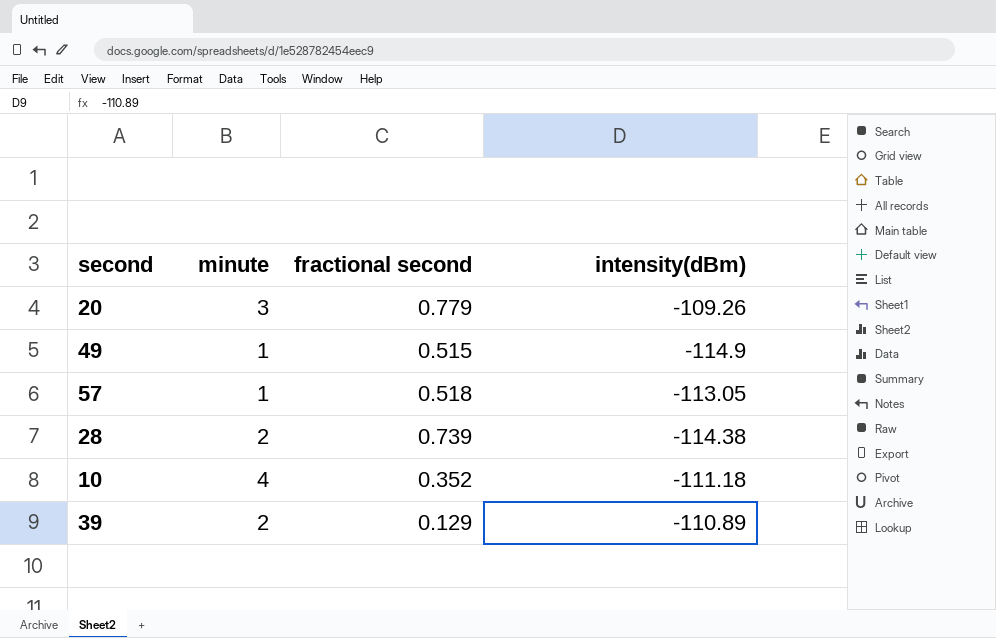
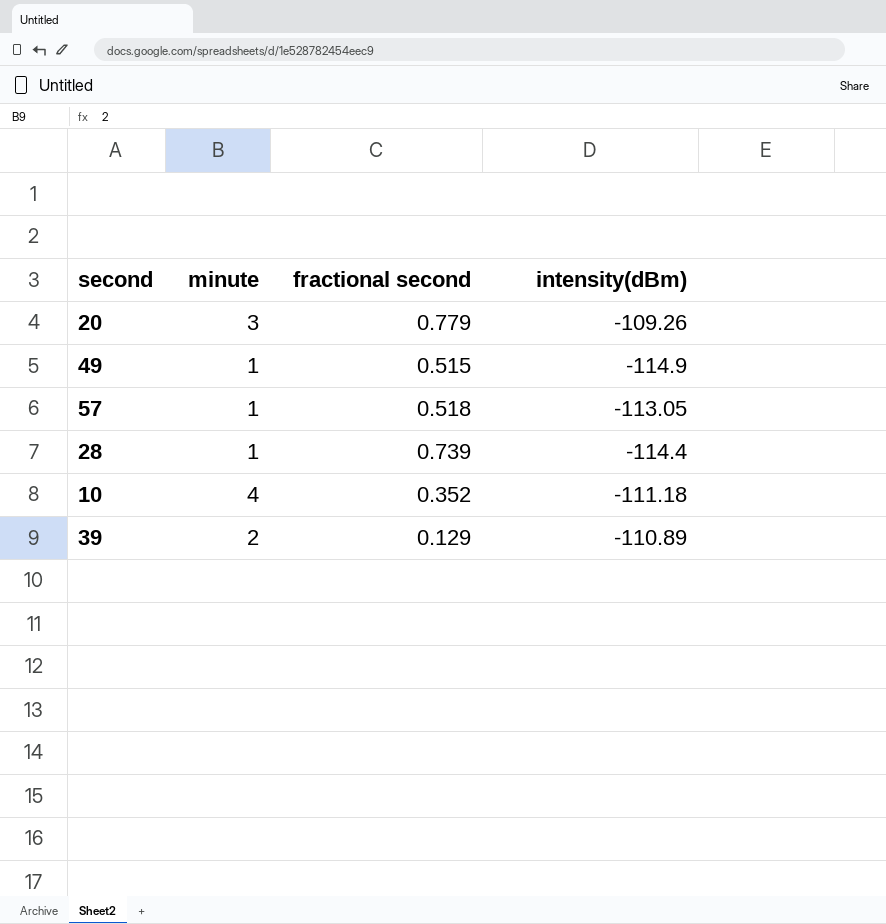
28 | minute: 2 -> 1
28 | intensity(dBm): -114.38 -> -114.4

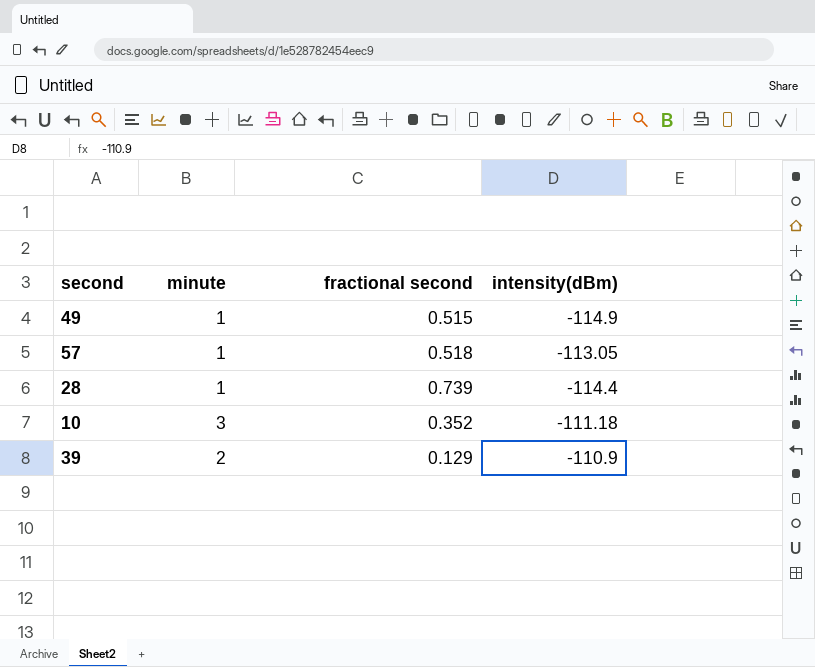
row 20: 3 | 0.779 | -109.26 -> none
10 | minute: 4 -> 3
39 | intensity(dBm): -110.89 -> -110.9

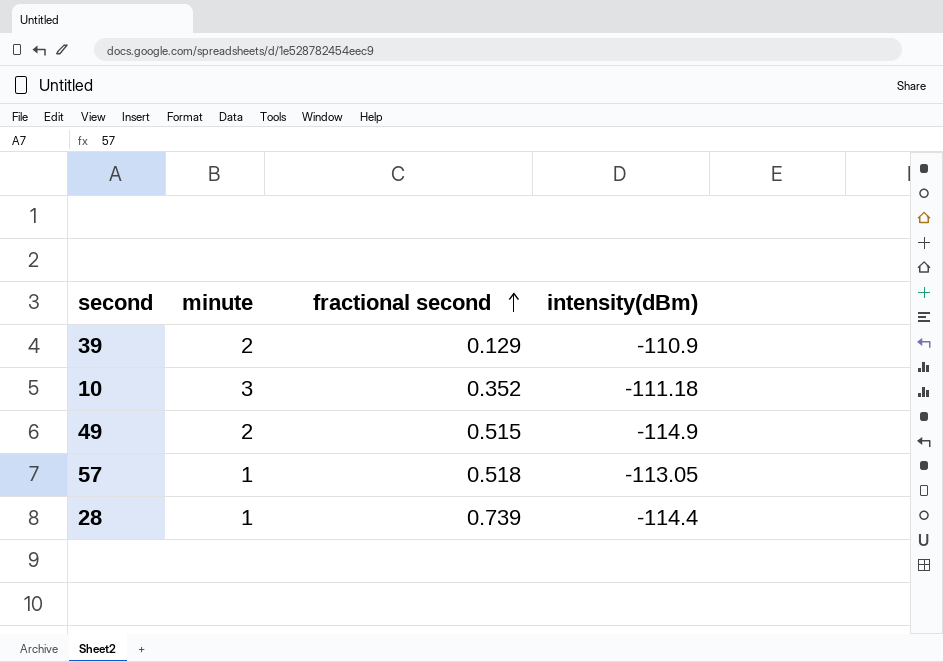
row order: none -> fractional second ascending
49 | minute: 1 -> 2

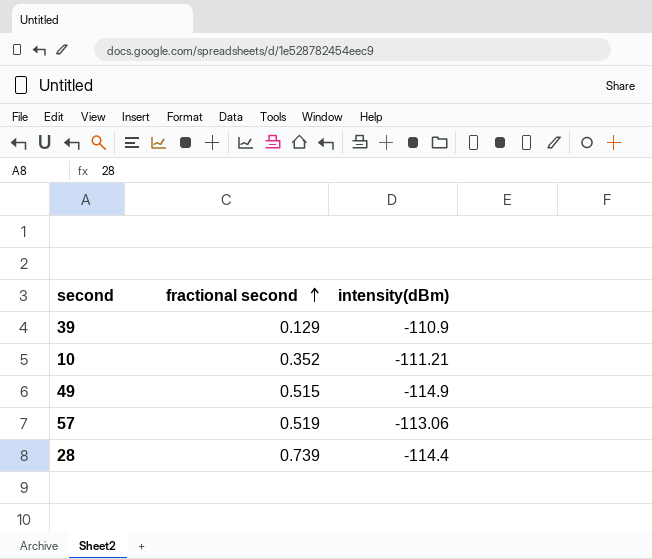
column minute | position: 2 -> none
10 | intensity(dBm): -111.18 -> -111.21
57 | fractional second: 0.518 -> 0.519
57 | intensity(dBm): -113.05 -> -113.06

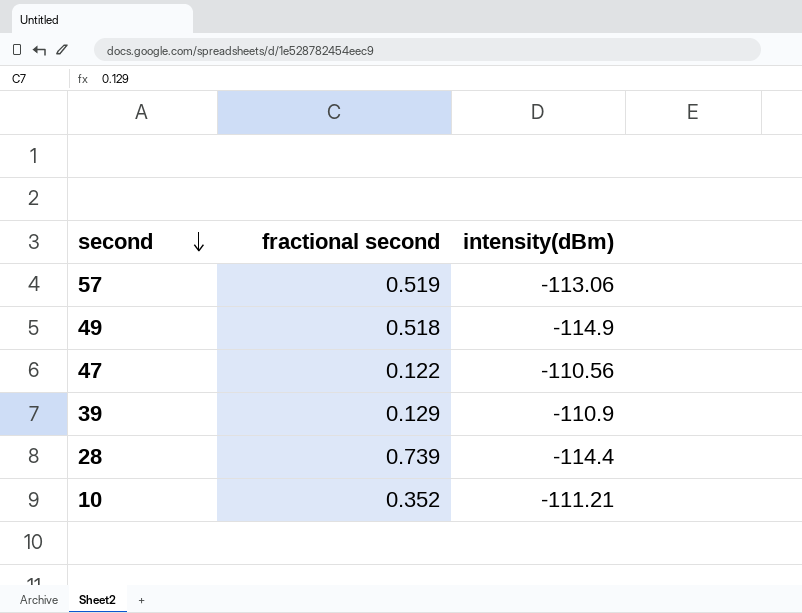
row order: fractional second ascending -> second descending
49 | fractional second: 0.515 -> 0.518
row 47: none -> 0.122 | -110.56

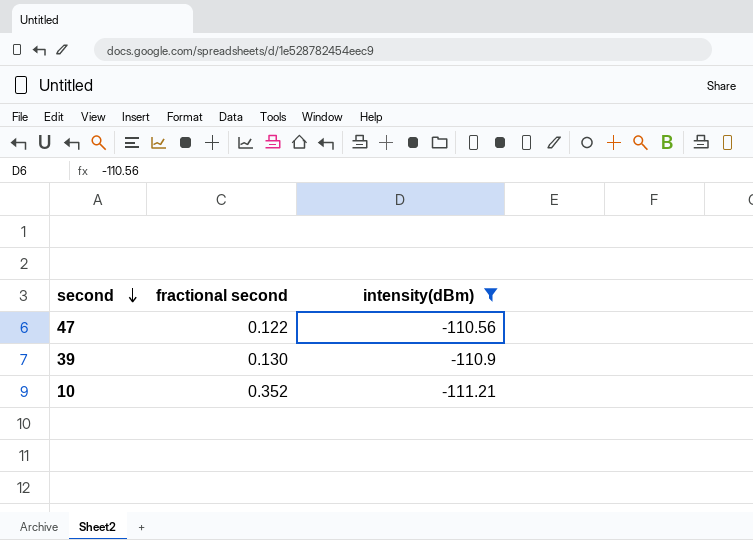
filter: none -> intensity(dBm) >= -111.21
39 | fractional second: 0.129 -> 0.130

